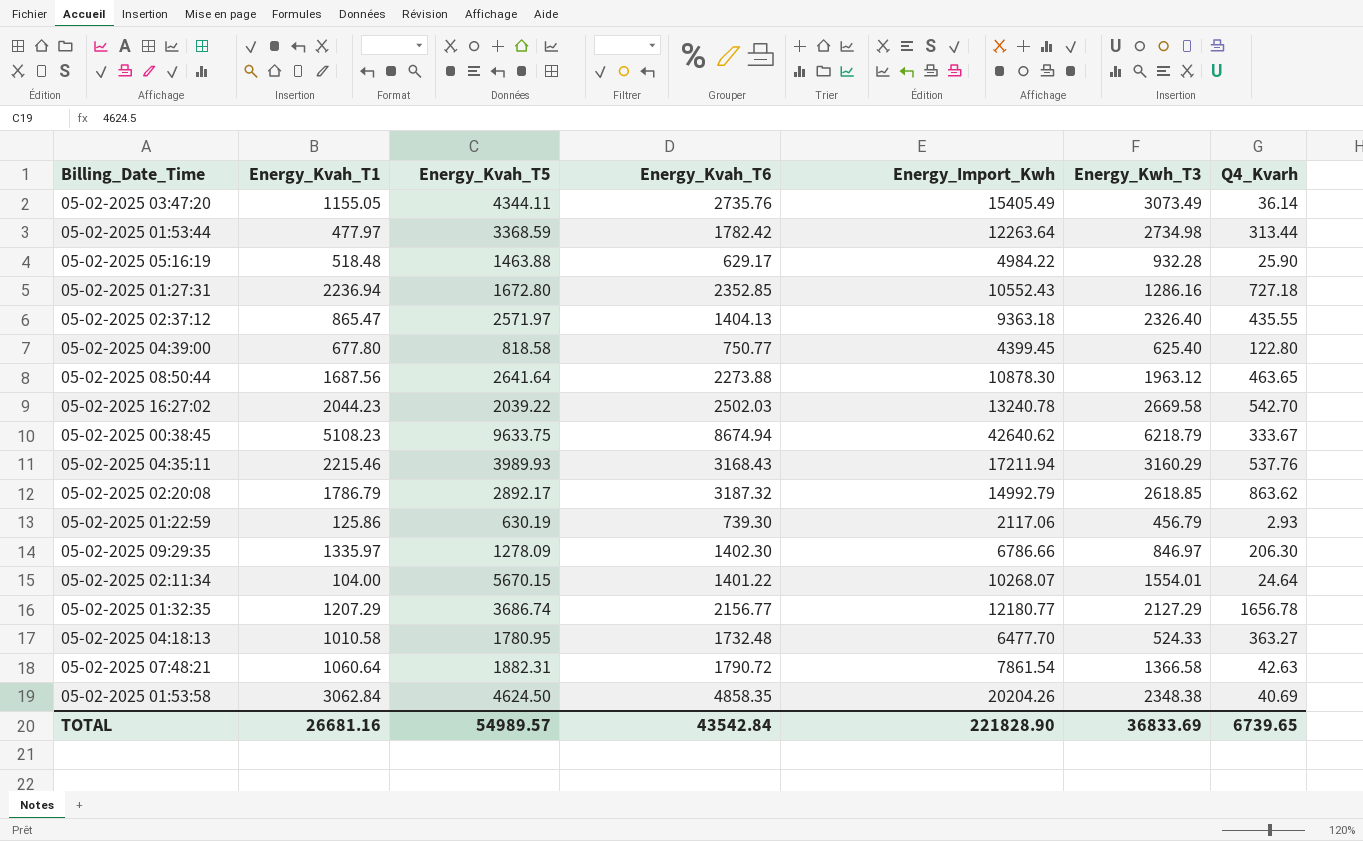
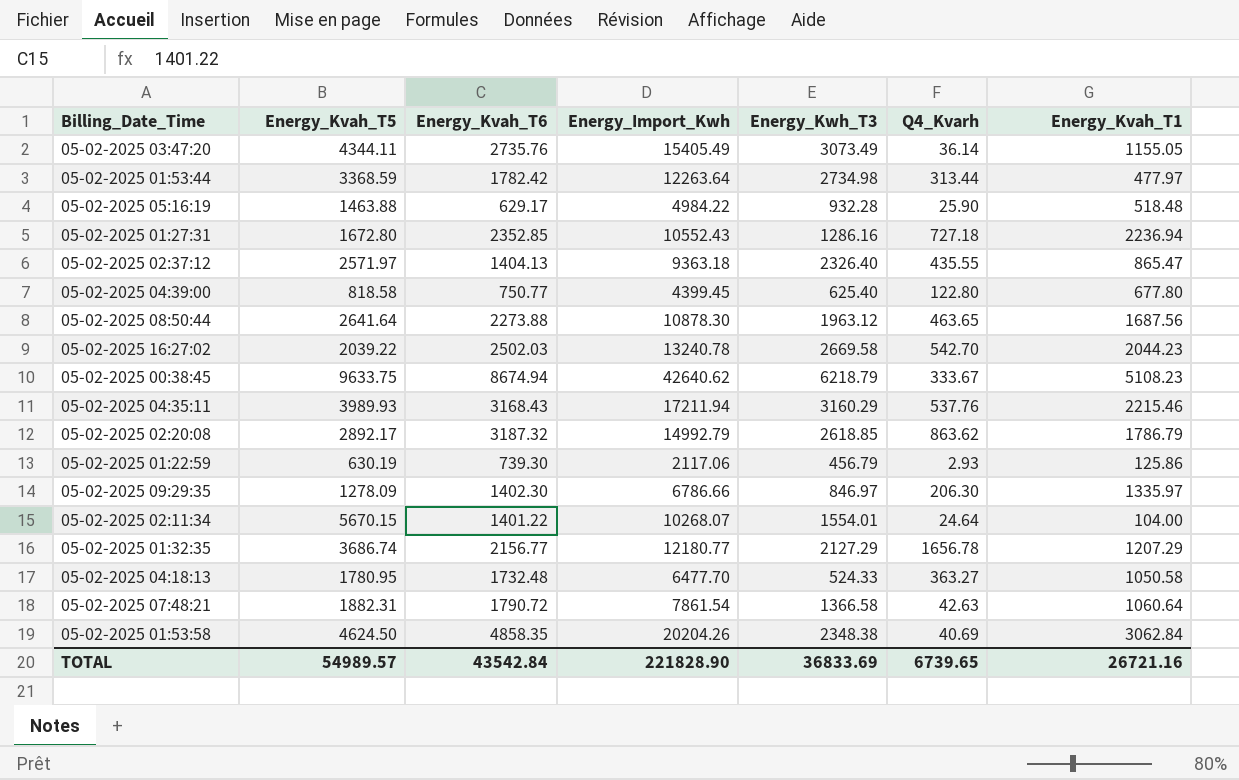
column Energy_Kvah_T1 | position: 2 -> 7
05-02-2025 04:18:13 | Energy_Kvah_T1: 1010.58 -> 1050.58
TOTAL | Energy_Kvah_T1: 26681.16 -> 26721.16

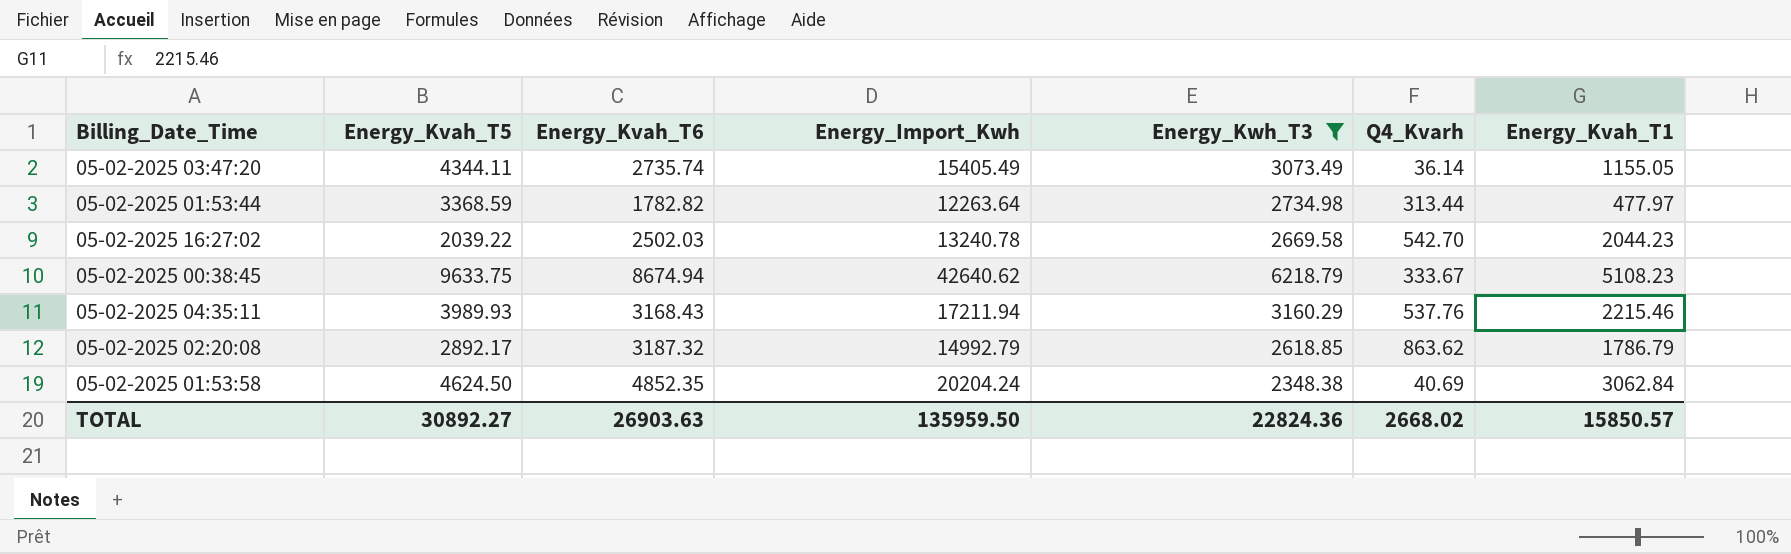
filter: none -> Energy_Kwh_T3 >= 2348.38
05-02-2025 03:47:20 | Energy_Kvah_T6: 2735.76 -> 2735.74
05-02-2025 01:53:44 | Energy_Kvah_T6: 1782.42 -> 1782.82
05-02-2025 01:53:58 | Energy_Kvah_T6: 4858.35 -> 4852.35
05-02-2025 01:53:58 | Energy_Import_Kwh: 20204.26 -> 20204.24
TOTAL | Energy_Kvah_T5: 54989.57 -> 30892.27
TOTAL | Energy_Kvah_T6: 43542.84 -> 26903.63
TOTAL | Energy_Import_Kwh: 221828.90 -> 135959.50
TOTAL | Energy_Kwh_T3: 36833.69 -> 22824.36
TOTAL | Q4_Kvarh: 6739.65 -> 2668.02
TOTAL | Energy_Kvah_T1: 26721.16 -> 15850.57

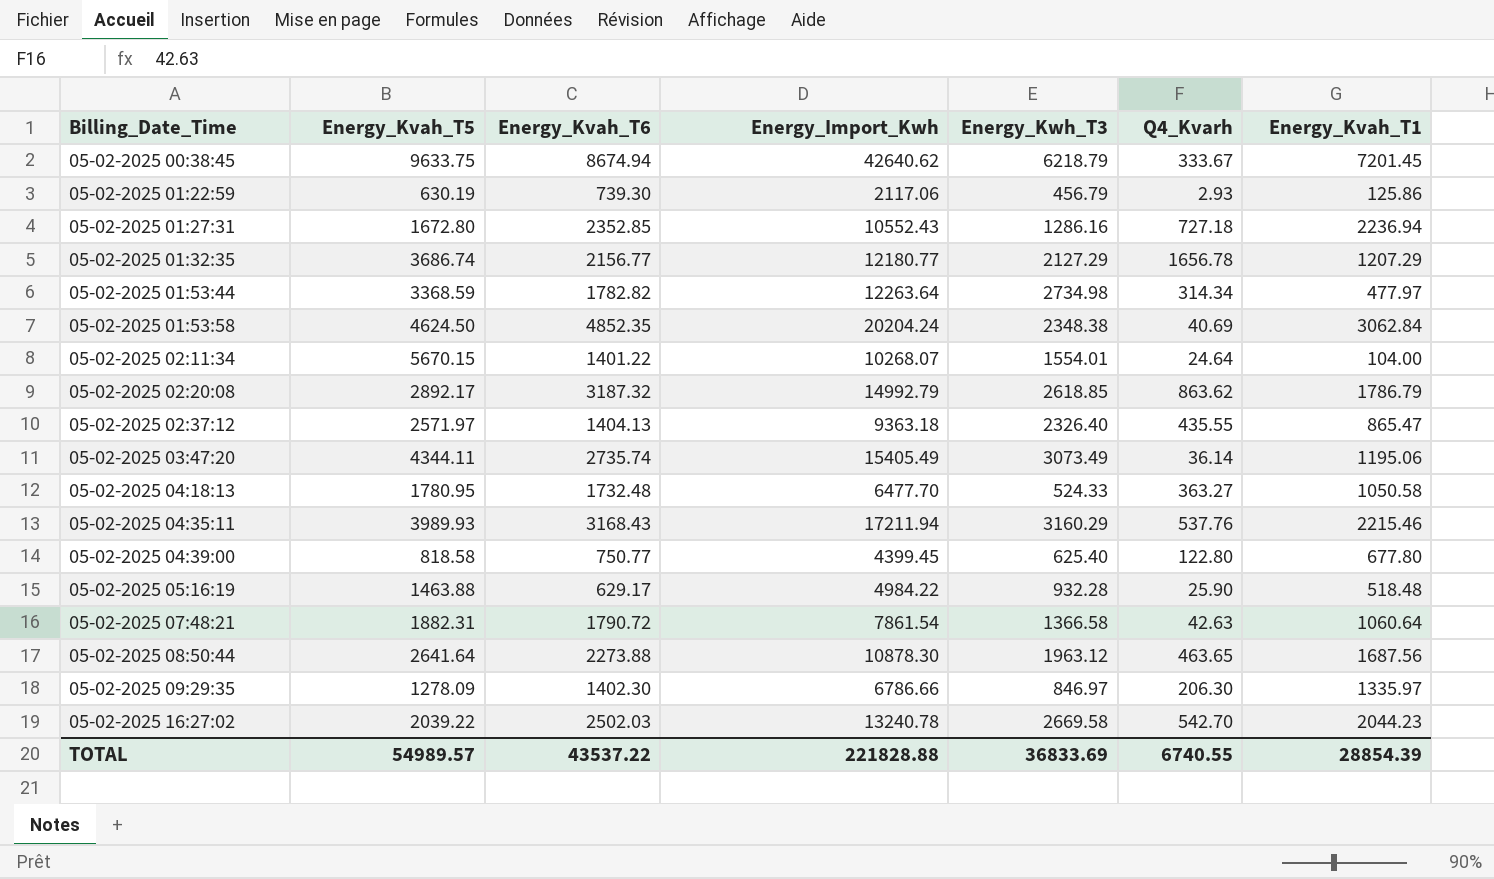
filter: Energy_Kwh_T3 >= 2348.38 -> none
row order: none -> Billing_Date_Time ascending
05-02-2025 00:38:45 | Energy_Kvah_T1: 5108.23 -> 7201.45
05-02-2025 01:53:44 | Q4_Kvarh: 313.44 -> 314.34
05-02-2025 03:47:20 | Energy_Kvah_T1: 1155.05 -> 1195.06
TOTAL | Energy_Kvah_T5: 30892.27 -> 54989.57
TOTAL | Energy_Kvah_T6: 26903.63 -> 43537.22
TOTAL | Energy_Import_Kwh: 135959.50 -> 221828.88
TOTAL | Energy_Kwh_T3: 22824.36 -> 36833.69
TOTAL | Q4_Kvarh: 2668.02 -> 6740.55
TOTAL | Energy_Kvah_T1: 15850.57 -> 28854.39

